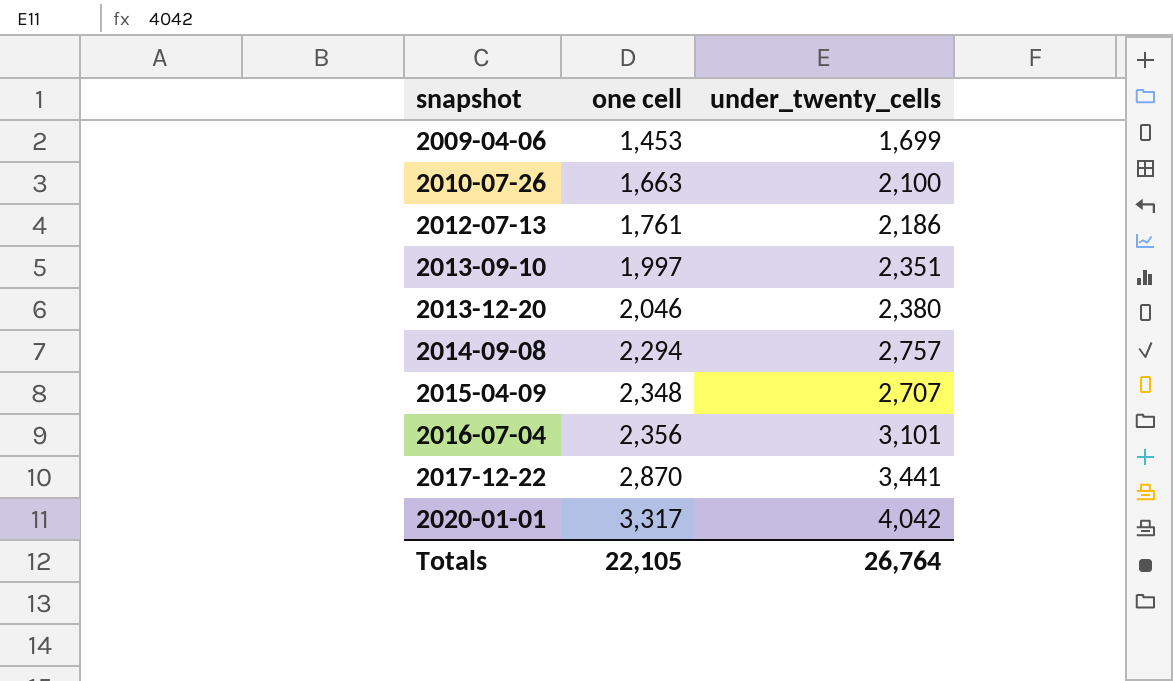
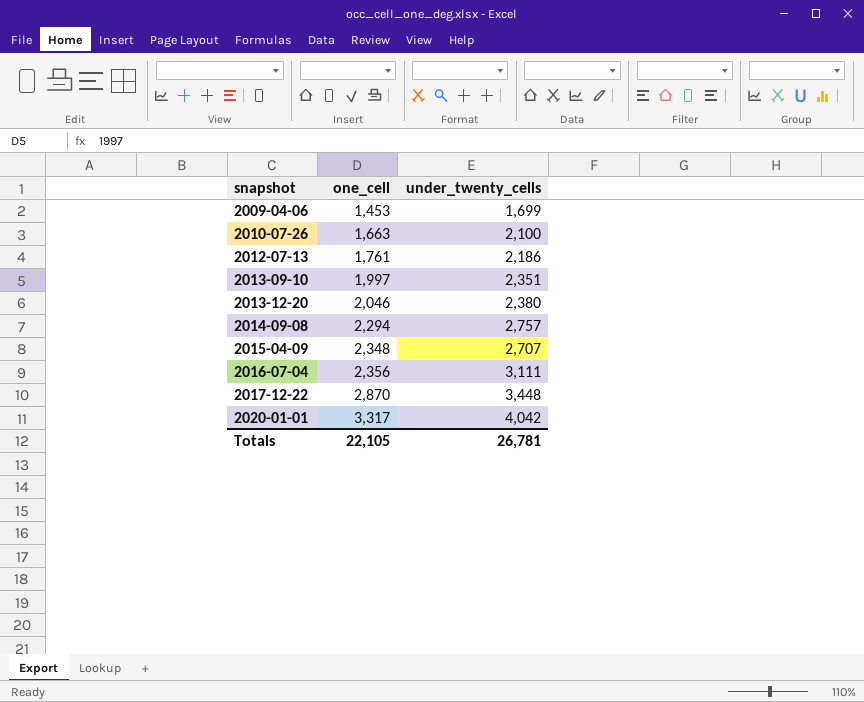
column name: one cell -> one_cell
2016-07-04 | under_twenty_cells: 3,101 -> 3,111
2017-12-22 | under_twenty_cells: 3,441 -> 3,448
Totals | under_twenty_cells: 26,764 -> 26,781

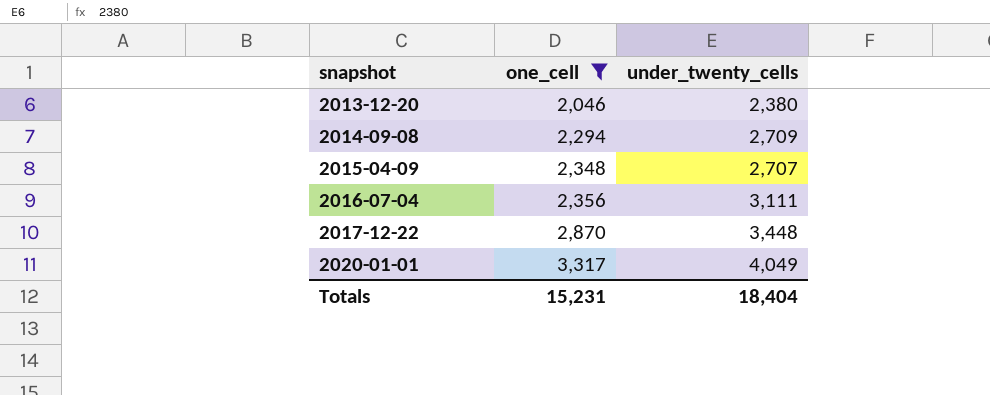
filter: none -> one_cell >= 2,046
2014-09-08 | under_twenty_cells: 2,757 -> 2,709
2020-01-01 | under_twenty_cells: 4,042 -> 4,049
Totals | one_cell: 22,105 -> 15,231
Totals | under_twenty_cells: 26,781 -> 18,404

